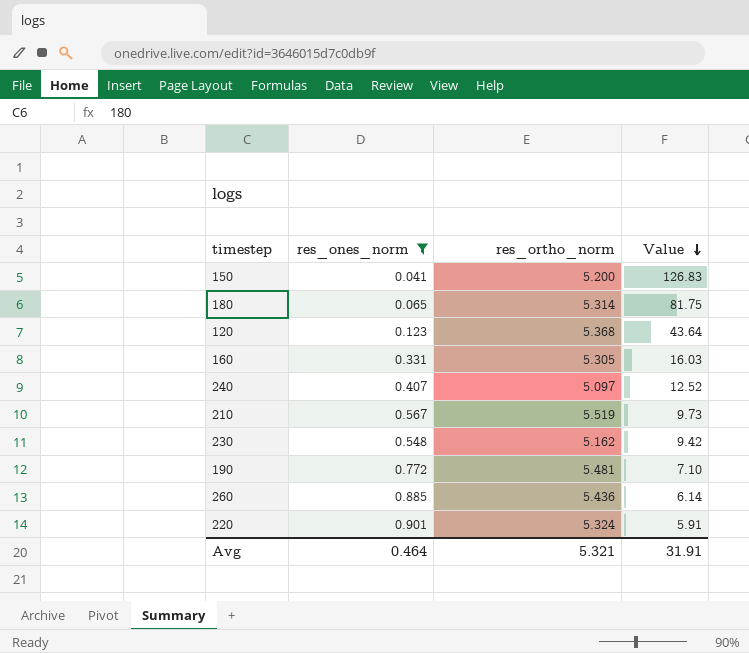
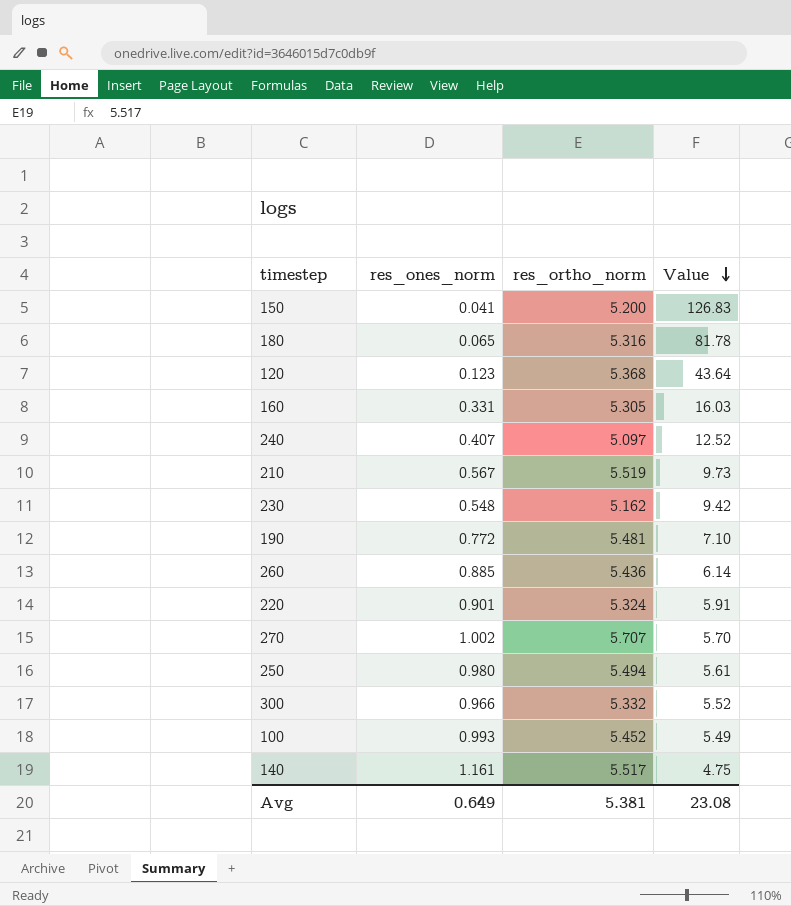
filter: res_ones_norm <= 0.901 -> none
180 | res_ortho_norm: 5.314 -> 5.316
180 | Value: 81.75 -> 81.78
Avg | res_ones_norm: 0.464 -> 0.649
Avg | res_ortho_norm: 5.321 -> 5.381
Avg | Value: 31.91 -> 23.08

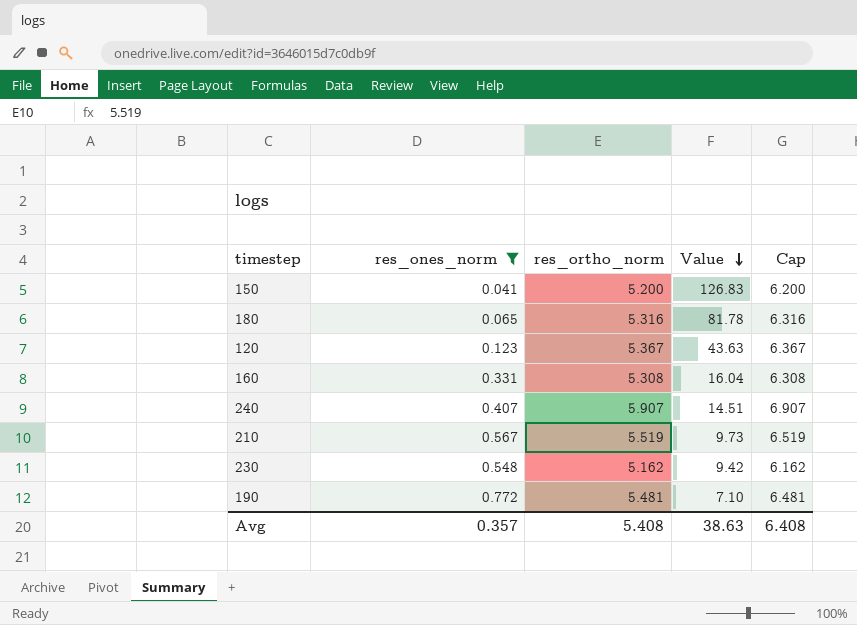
filter: none -> res_ones_norm <= 0.772
column Cap | formula: none -> [res_ortho_norm] + 1
120 | res_ortho_norm: 5.368 -> 5.367
120 | Value: 43.64 -> 43.63
160 | res_ortho_norm: 5.305 -> 5.308
160 | Value: 16.03 -> 16.04
240 | res_ortho_norm: 5.097 -> 5.907
240 | Value: 12.52 -> 14.51
Avg | res_ones_norm: 0.649 -> 0.357
Avg | res_ortho_norm: 5.381 -> 5.408
Avg | Value: 23.08 -> 38.63

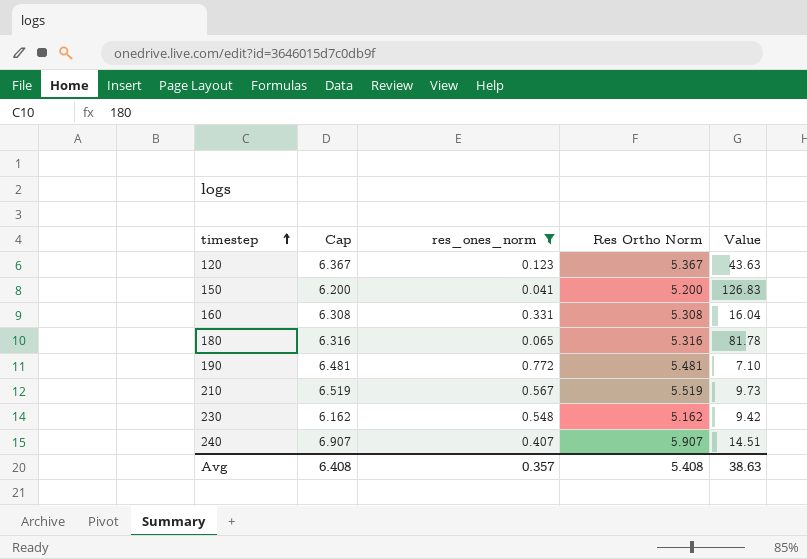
row order: Value descending -> timestep ascending
column Cap | position: 5 -> 2
column name: res_ortho_norm -> Res Ortho Norm

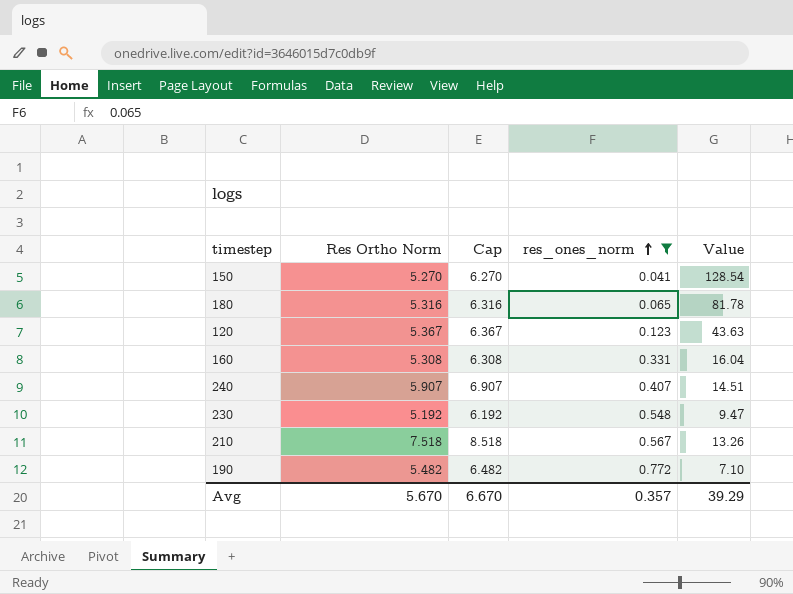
row order: timestep ascending -> res_ones_norm ascending
column Res Ortho Norm | position: 4 -> 2
150 | Res Ortho Norm: 5.200 -> 5.270
150 | Cap: 6.200 -> 6.270
150 | Value: 126.83 -> 128.54
230 | Res Ortho Norm: 5.162 -> 5.192
230 | Cap: 6.162 -> 6.192
230 | Value: 9.42 -> 9.47
210 | Res Ortho Norm: 5.519 -> 7.518
210 | Cap: 6.519 -> 8.518
210 | Value: 9.73 -> 13.26
190 | Res Ortho Norm: 5.481 -> 5.482
190 | Cap: 6.481 -> 6.482
Avg | Res Ortho Norm: 5.408 -> 5.670
Avg | Cap: 6.408 -> 6.670
Avg | Value: 38.63 -> 39.29

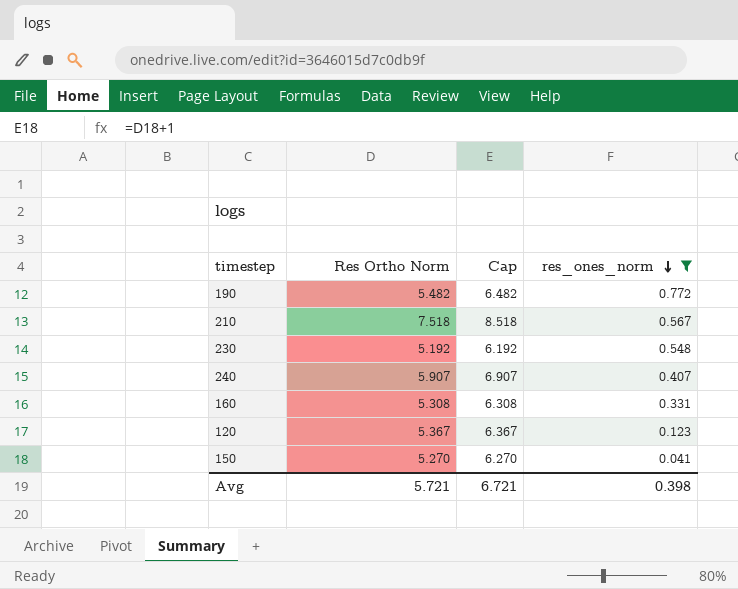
row order: res_ones_norm ascending -> res_ones_norm descending
column Value | formula: [Res Ortho Norm] / [res_ones_norm] -> none
row 180: 5.316 | 6.316 | 0.065 | 81.78 -> none
Avg | Res Ortho Norm: 5.670 -> 5.721
Avg | Cap: 6.670 -> 6.721
Avg | res_ones_norm: 0.357 -> 0.398

